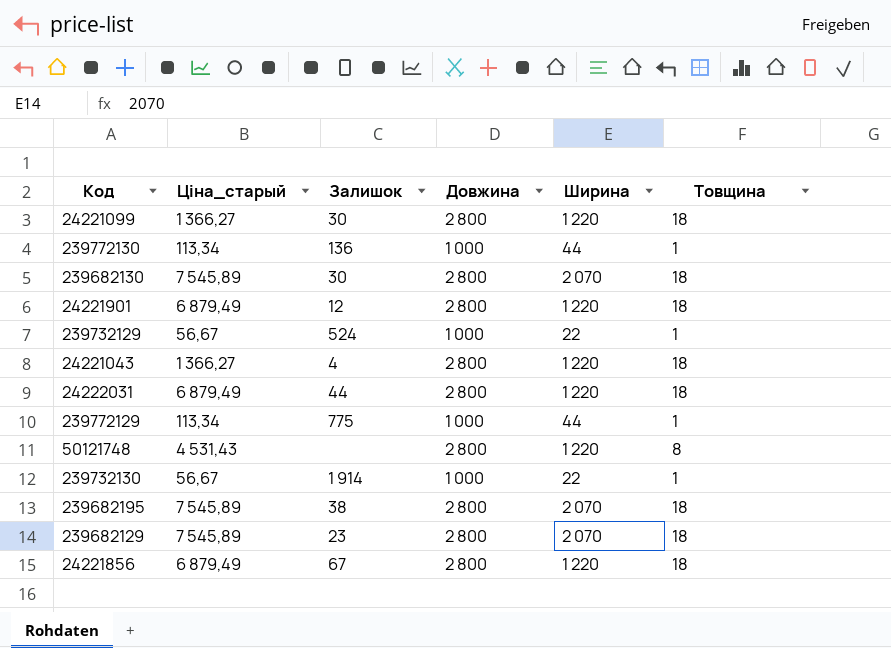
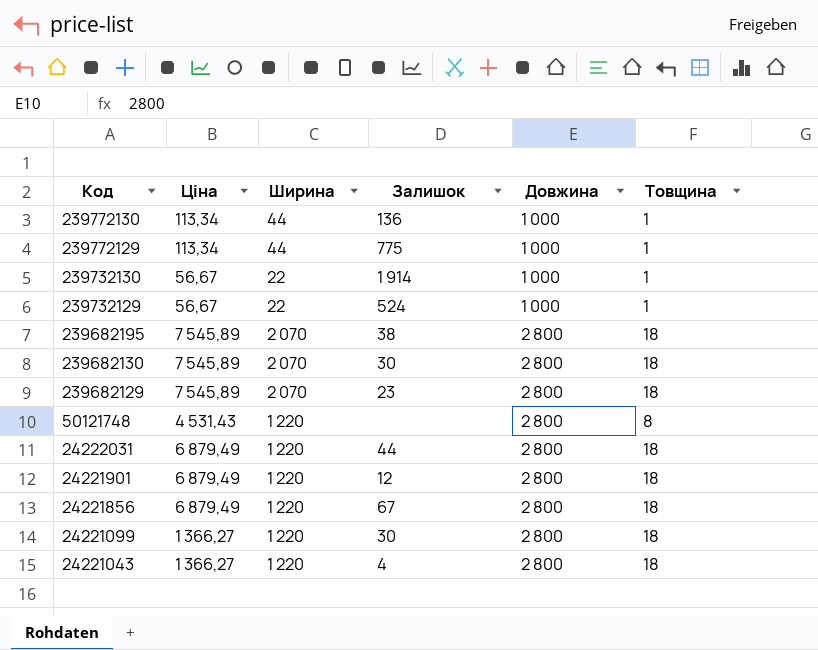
row order: none -> Код descending
column name: Ціна_старый -> Ціна
column Ширина | position: 5 -> 3

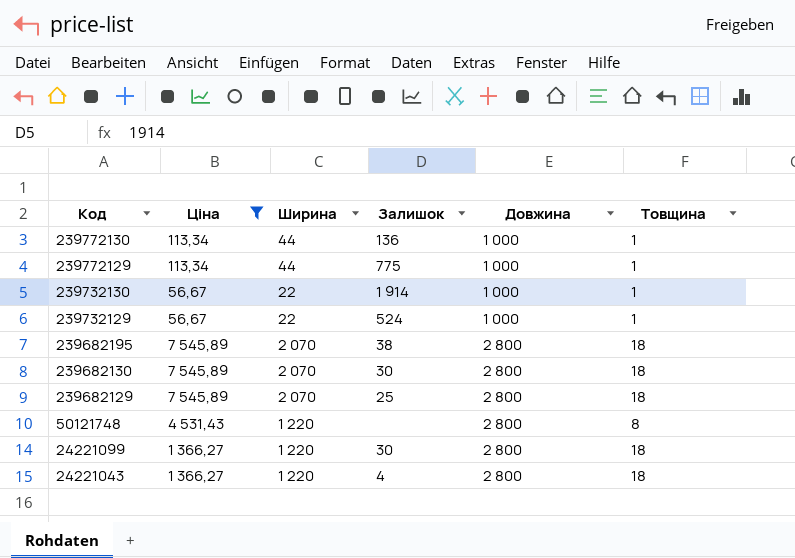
filter: none -> Ціна != 6 879,49
239682129 | Залишок: 23 -> 25

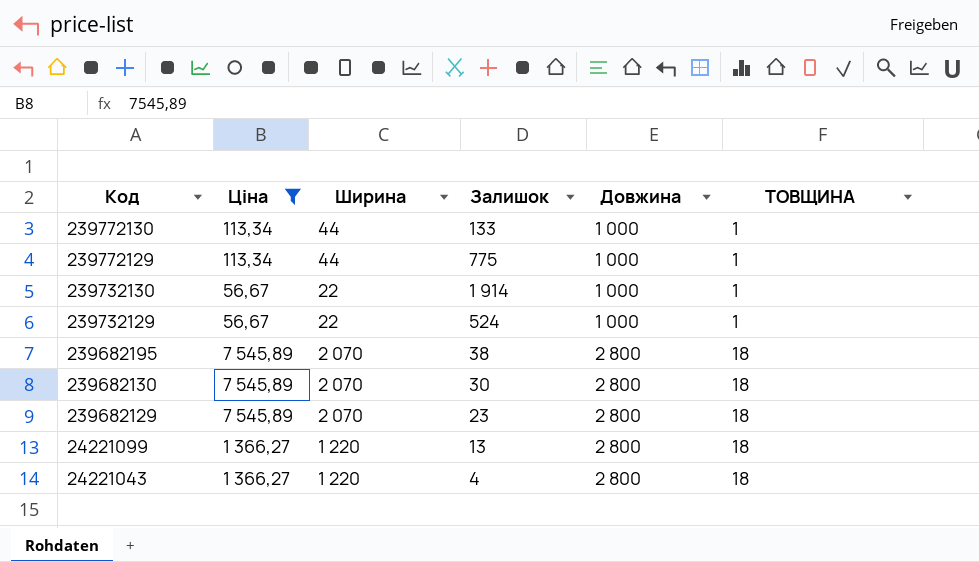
column name: Товщина -> ТОВЩИНА
row 50121748: 4 531,43 | 1 220 | none | 2 800 | 8 -> none
239772130 | Залишок: 136 -> 133
239682129 | Залишок: 25 -> 23
24221099 | Залишок: 30 -> 13

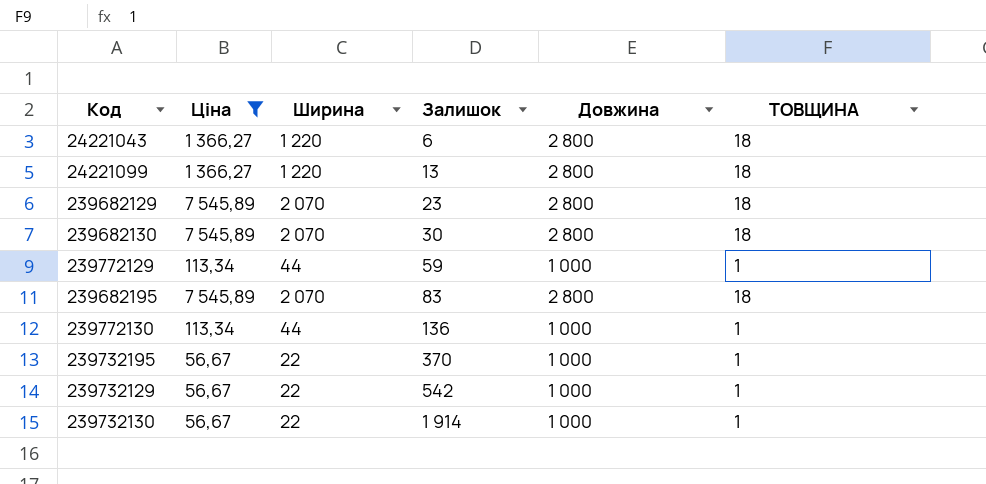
row order: Код descending -> Залишок ascending
24221043 | Залишок: 4 -> 6
239772129 | Залишок: 775 -> 59
239682195 | Залишок: 38 -> 83
239772130 | Залишок: 133 -> 136
row 239732195: none -> 56,67 | 22 | 370 | 1 000 | 1
239732129 | Залишок: 524 -> 542

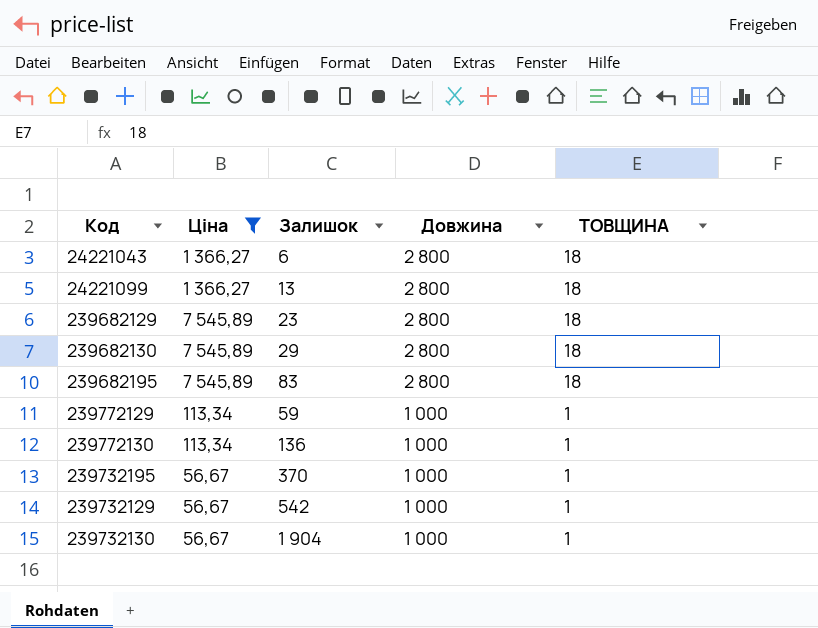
row order: Залишок ascending -> Довжина descending
column Ширина | position: 3 -> none
239682130 | Залишок: 30 -> 29
239732130 | Залишок: 1 914 -> 1 904

